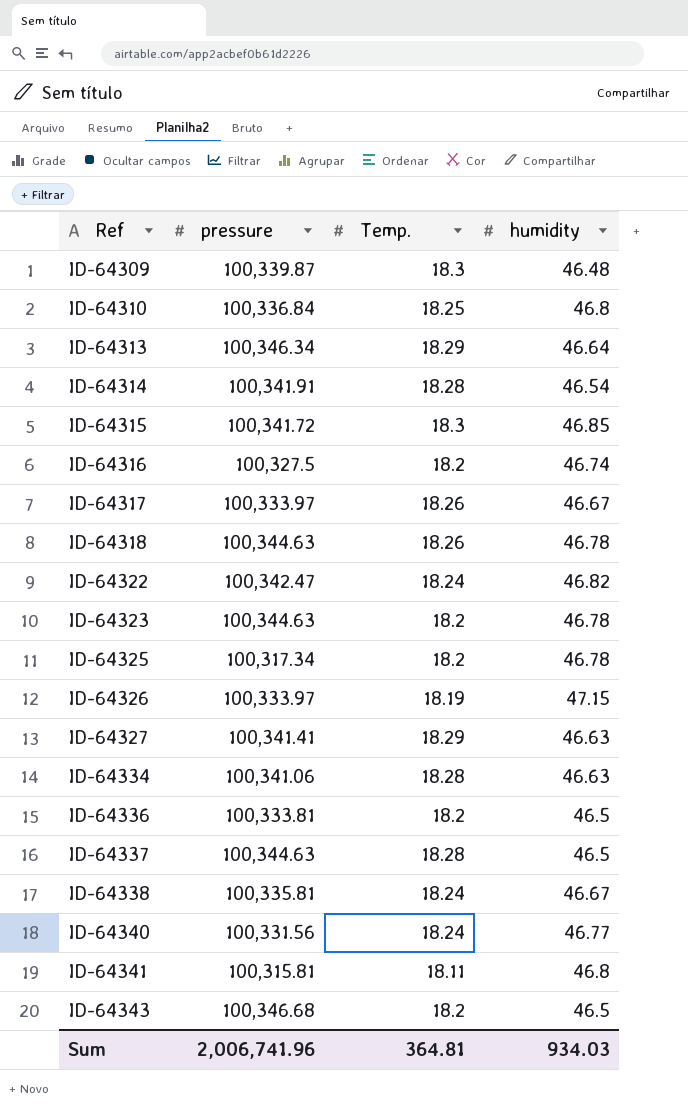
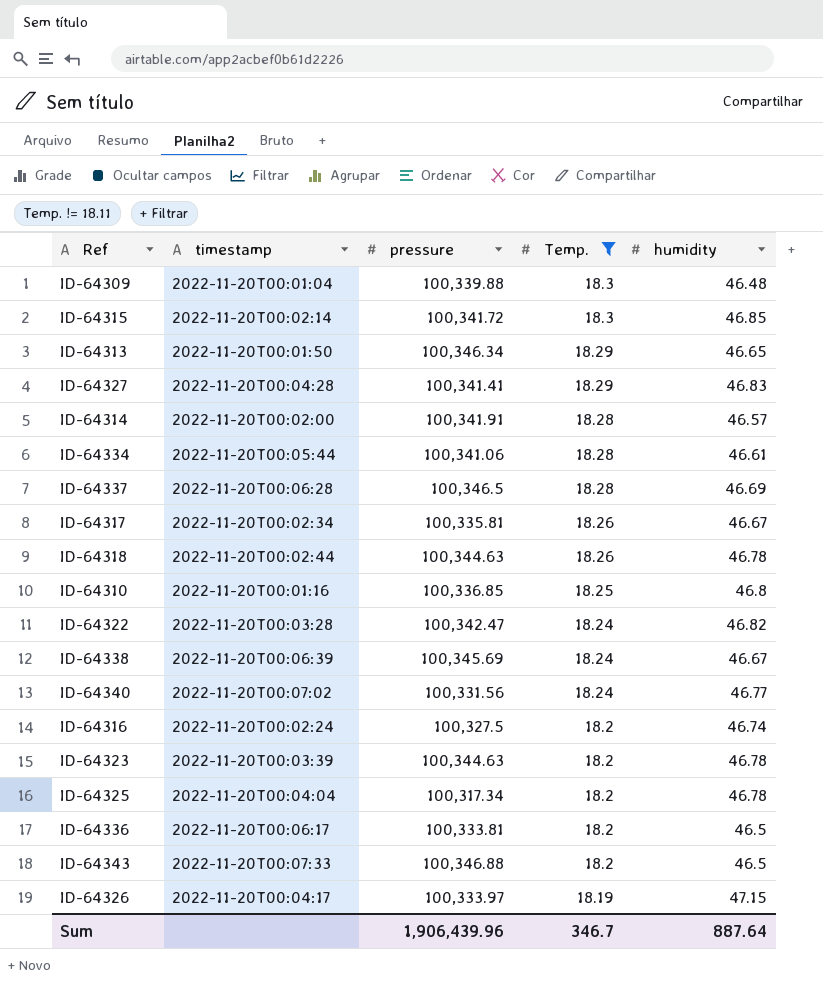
filter: none -> Temp. != 18.11
row order: Ref ascending -> Temp. descending
column timestamp | position: none -> 2
ID-64309 | pressure: 100,339.87 -> 100,339.88
ID-64313 | humidity: 46.64 -> 46.65
ID-64327 | humidity: 46.63 -> 46.83
ID-64314 | humidity: 46.54 -> 46.57
ID-64334 | humidity: 46.63 -> 46.61
ID-64337 | pressure: 100,344.63 -> 100,346.5
ID-64337 | humidity: 46.5 -> 46.69
ID-64317 | pressure: 100,333.97 -> 100,335.81
ID-64310 | pressure: 100,336.84 -> 100,336.85
ID-64338 | pressure: 100,335.81 -> 100,345.69
ID-64343 | pressure: 100,346.68 -> 100,346.88
Sum | pressure: 2,006,741.96 -> 1,906,439.96
Sum | Temp.: 364.81 -> 346.7
Sum | humidity: 934.03 -> 887.64

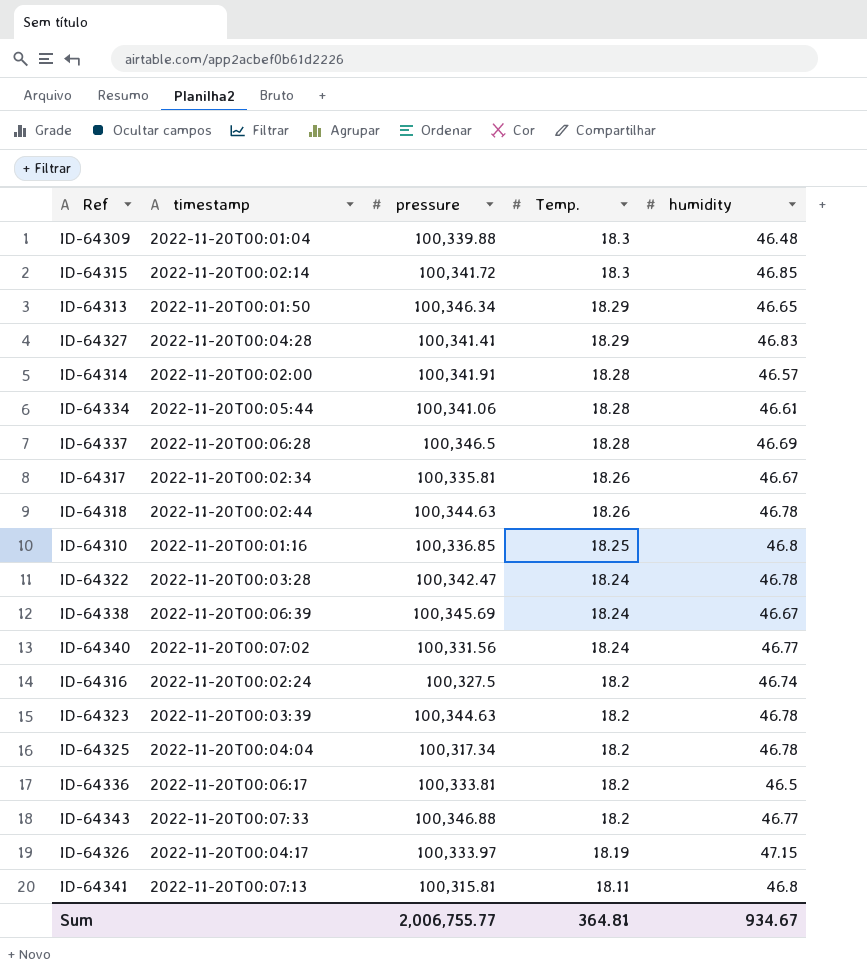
filter: Temp. != 18.11 -> none
ID-64322 | humidity: 46.82 -> 46.78
ID-64343 | humidity: 46.5 -> 46.77
Sum | pressure: 1,906,439.96 -> 2,006,755.77
Sum | Temp.: 346.7 -> 364.81
Sum | humidity: 887.64 -> 934.67

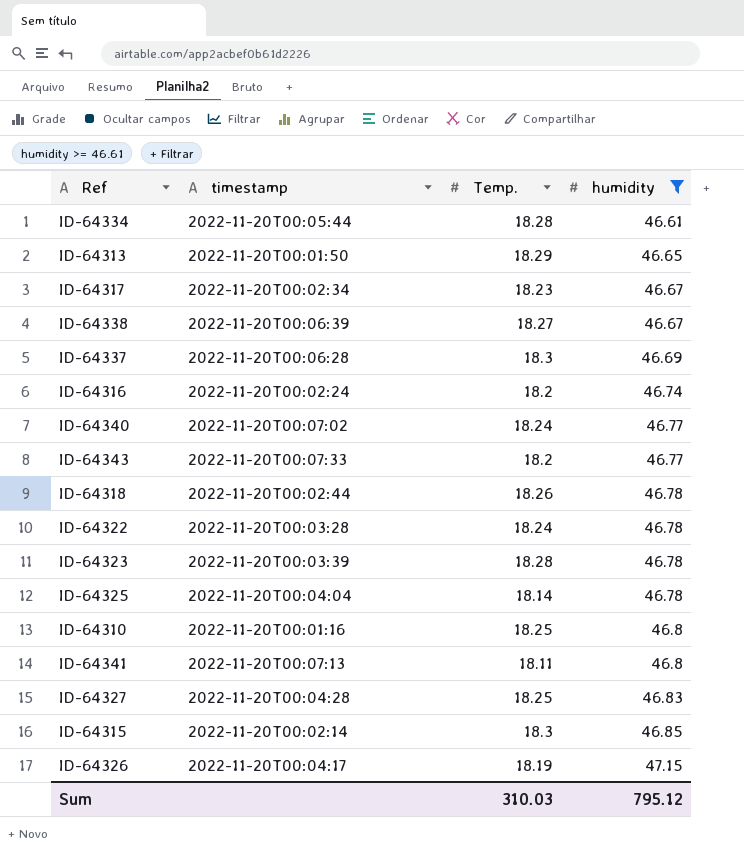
filter: none -> humidity >= 46.61
row order: Temp. descending -> humidity ascending
column pressure | position: 3 -> none
ID-64317 | Temp.: 18.26 -> 18.23
ID-64338 | Temp.: 18.24 -> 18.27
ID-64337 | Temp.: 18.28 -> 18.3
ID-64323 | Temp.: 18.2 -> 18.28
ID-64325 | Temp.: 18.2 -> 18.14
ID-64327 | Temp.: 18.29 -> 18.25
Sum | Temp.: 364.81 -> 310.03
Sum | humidity: 934.67 -> 795.12

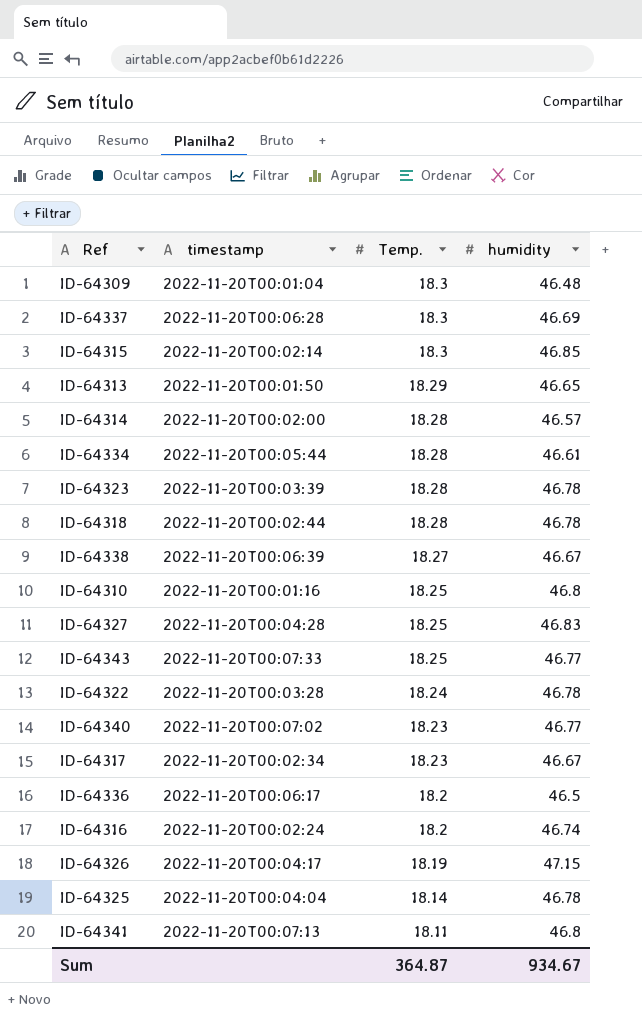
filter: humidity >= 46.61 -> none
row order: humidity ascending -> Temp. descending
ID-64318 | Temp.: 18.26 -> 18.28
ID-64343 | Temp.: 18.2 -> 18.25
ID-64340 | Temp.: 18.24 -> 18.23
Sum | Temp.: 310.03 -> 364.87
Sum | humidity: 795.12 -> 934.67

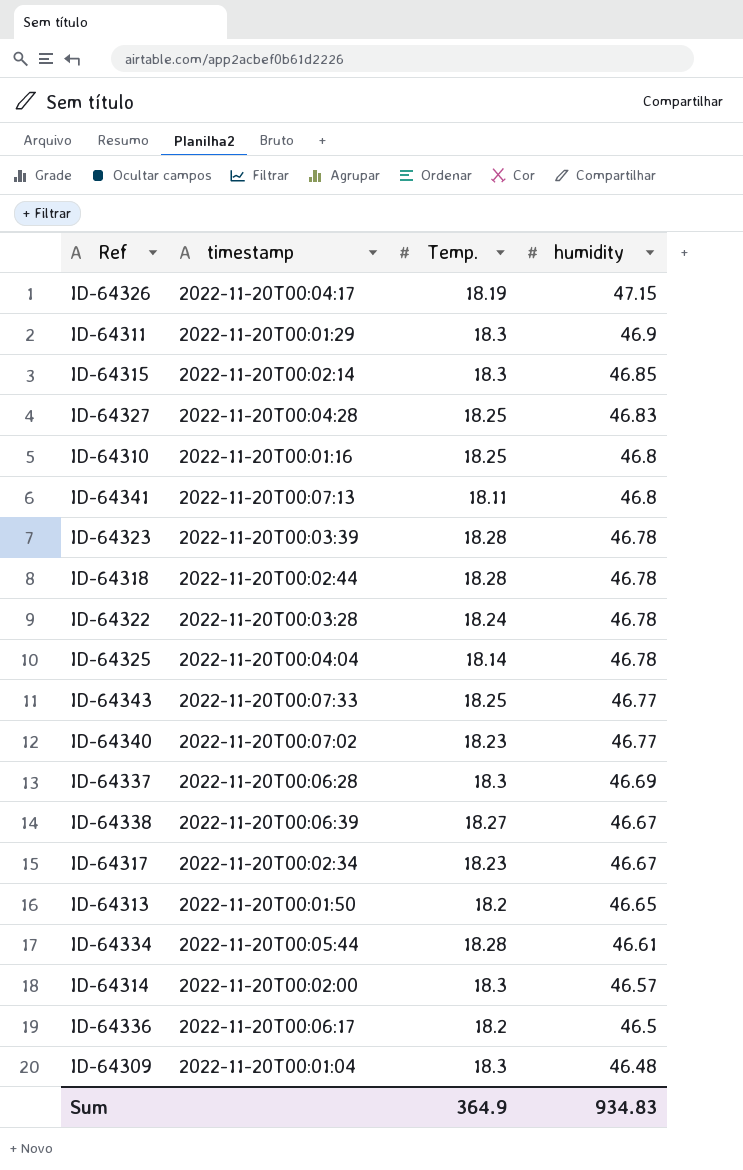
row order: Temp. descending -> humidity descending
row ID-64316: 2022-11-20T00:02:24 | 18.2 | 46.74 -> none
row ID-64311: none -> 2022-11-20T00:01:29 | 18.3 | 46.9
ID-64313 | Temp.: 18.29 -> 18.2
ID-64314 | Temp.: 18.28 -> 18.3
Sum | Temp.: 364.87 -> 364.9
Sum | humidity: 934.67 -> 934.83

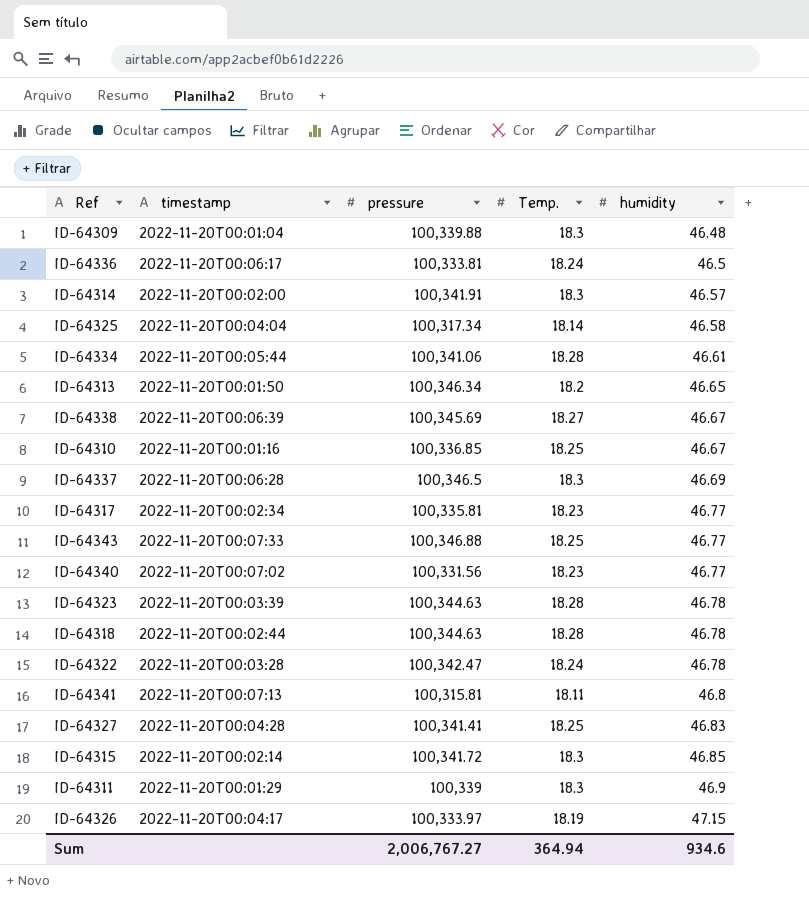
row order: humidity descending -> humidity ascending
column pressure | position: none -> 3
ID-64336 | Temp.: 18.2 -> 18.24
ID-64325 | humidity: 46.78 -> 46.58
ID-64310 | humidity: 46.8 -> 46.67
ID-64317 | humidity: 46.67 -> 46.77
Sum | Temp.: 364.9 -> 364.94
Sum | humidity: 934.83 -> 934.6

